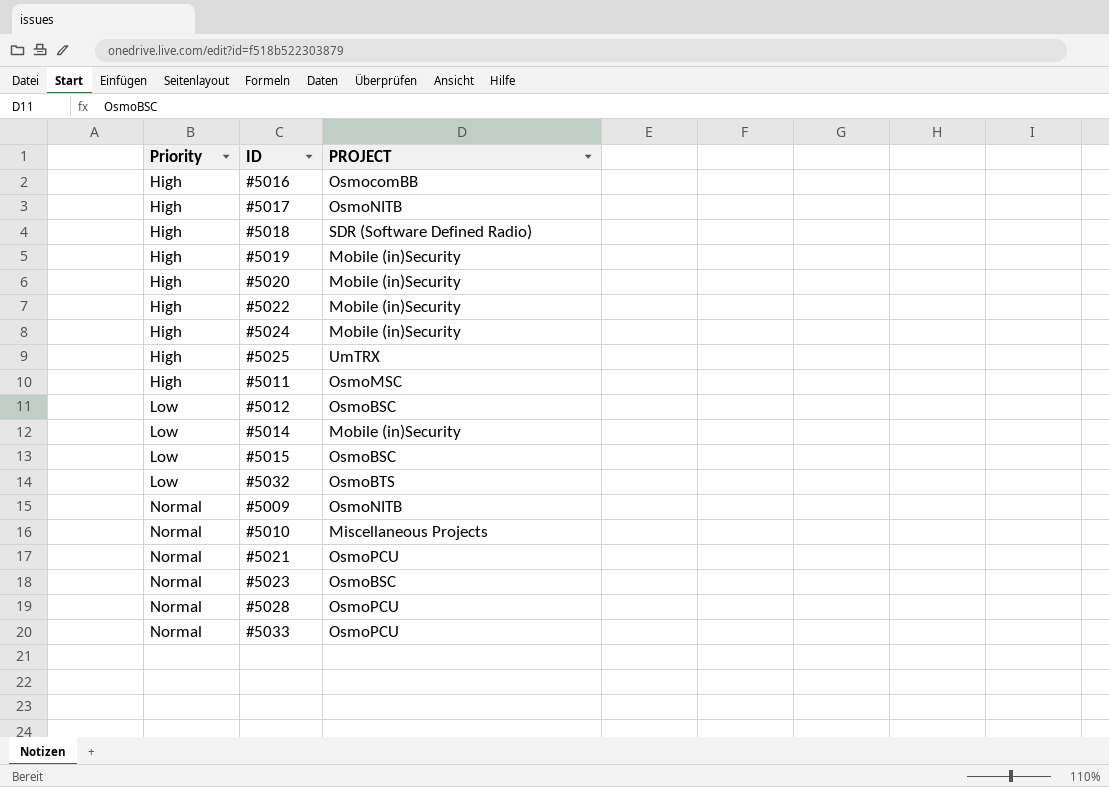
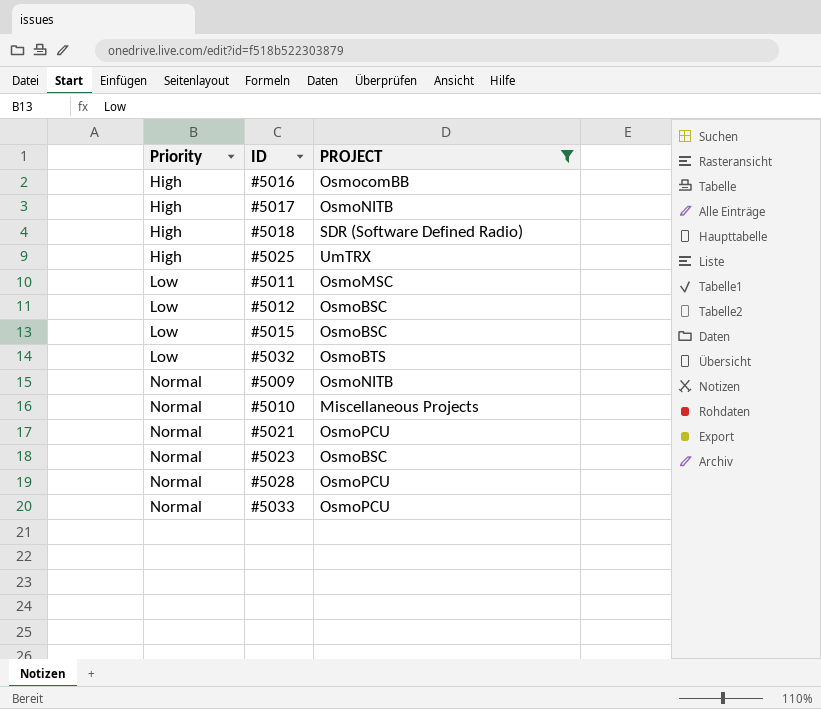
filter: none -> PROJECT != Mobile (in)Security
#5011 | Priority: High -> Low

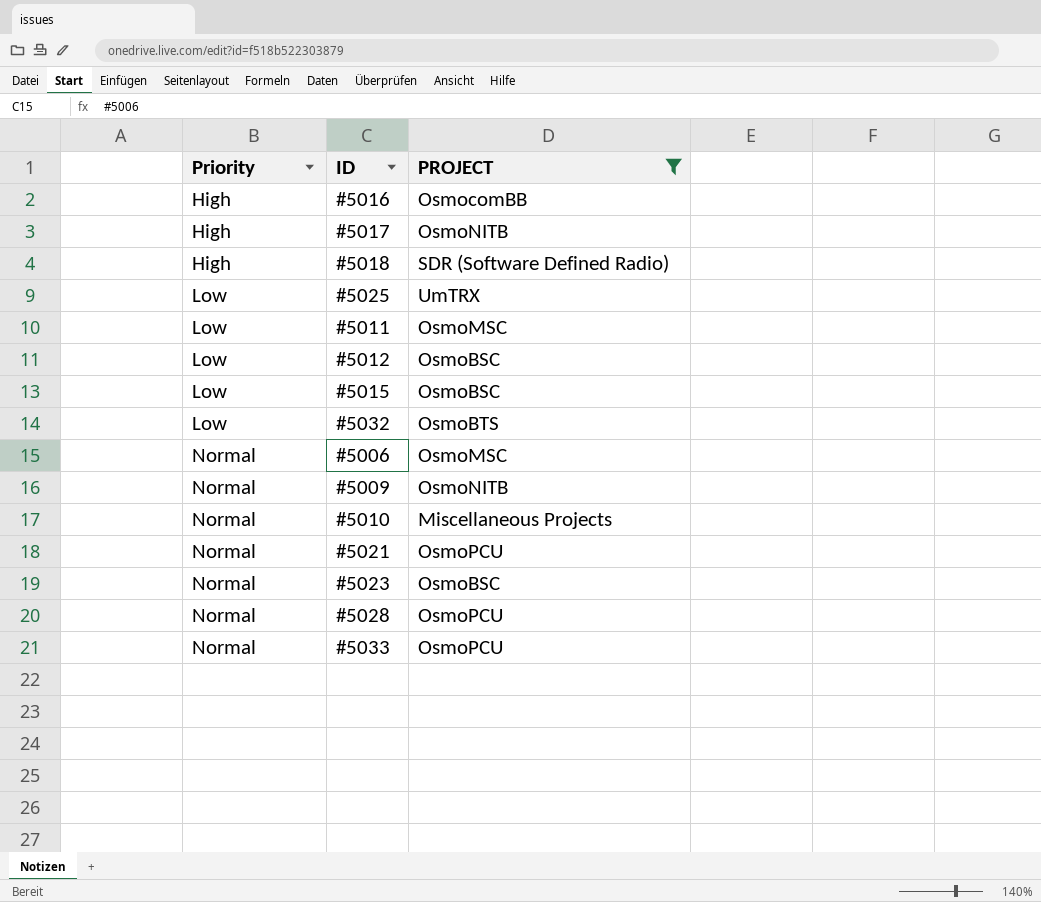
#5025 | Priority: High -> Low
row #5006: none -> Normal | OsmoMSC

